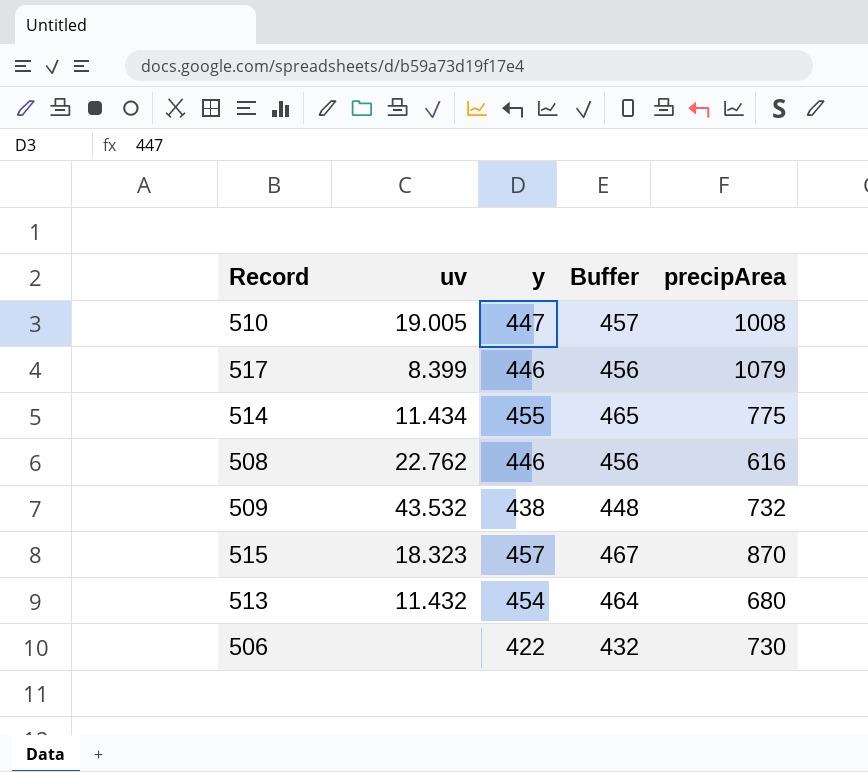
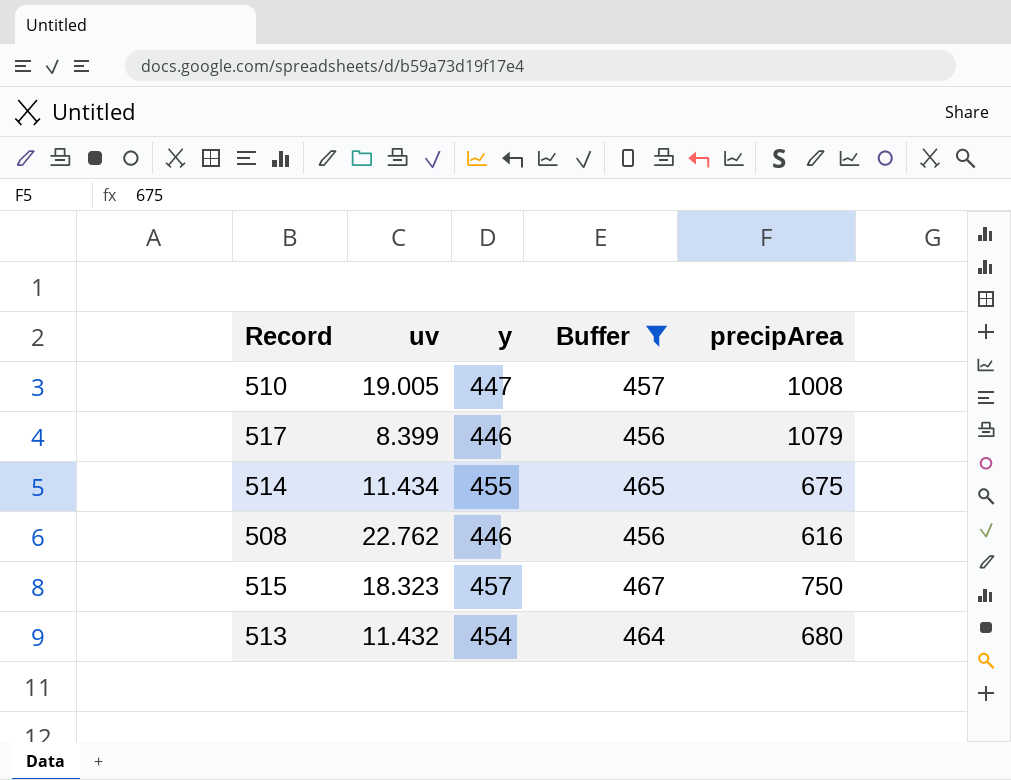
filter: none -> Buffer >= 456
514 | precipArea: 775 -> 675
515 | precipArea: 870 -> 750

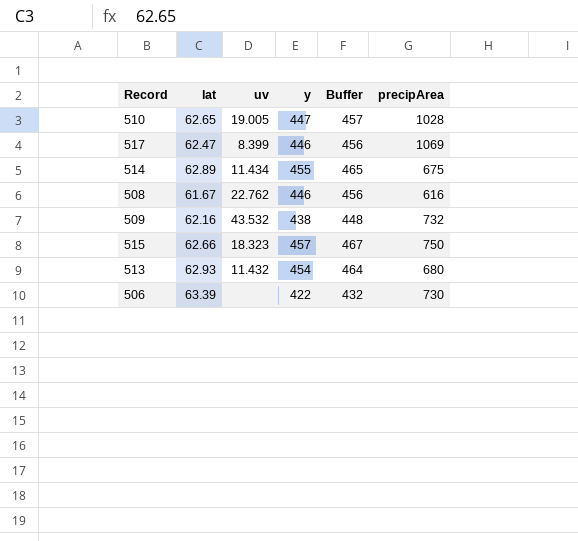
filter: Buffer >= 456 -> none
column lat | position: none -> 2
510 | precipArea: 1008 -> 1028
517 | precipArea: 1079 -> 1069

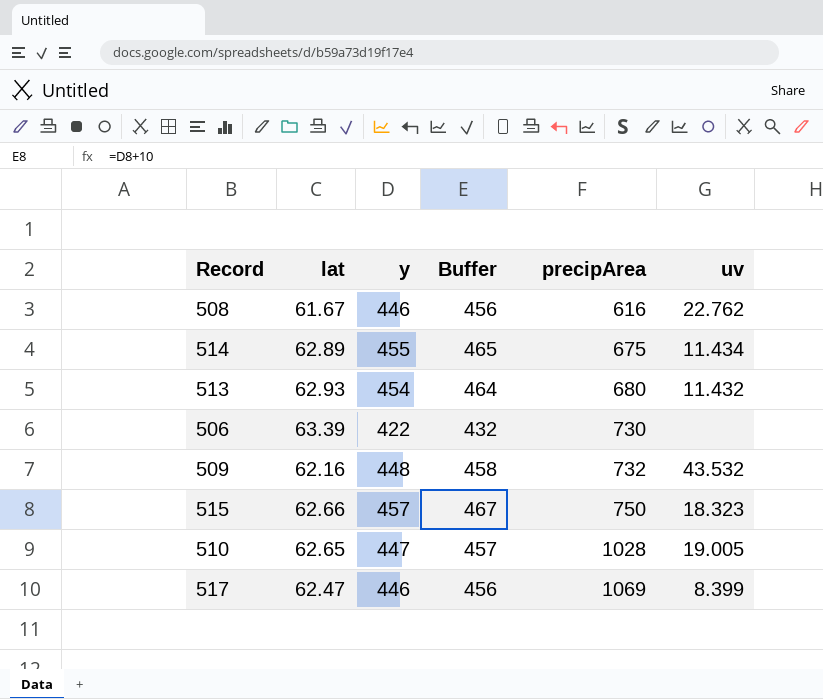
row order: none -> precipArea ascending
column uv | position: 3 -> 6
509 | y: 438 -> 448
509 | Buffer: 448 -> 458

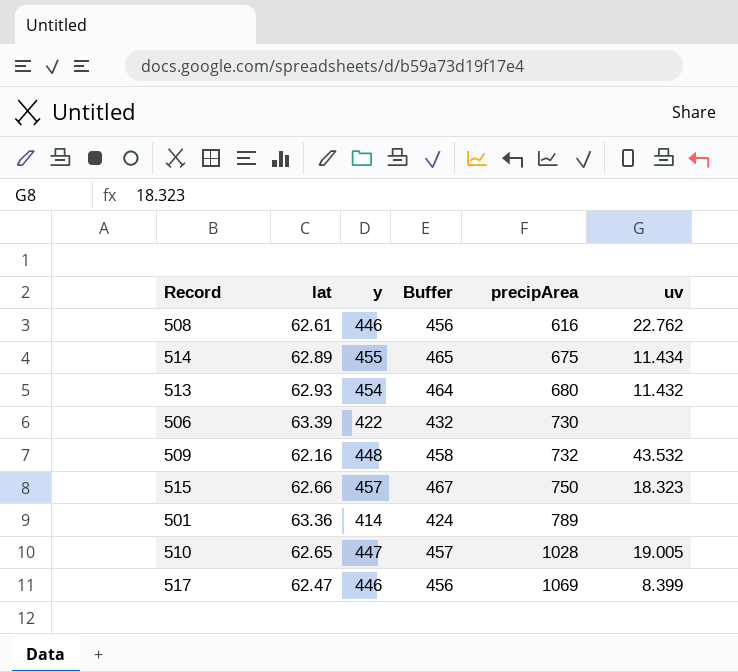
508 | lat: 61.67 -> 62.61
row 501: none -> 63.36 | 414 | 424 | 789 | none

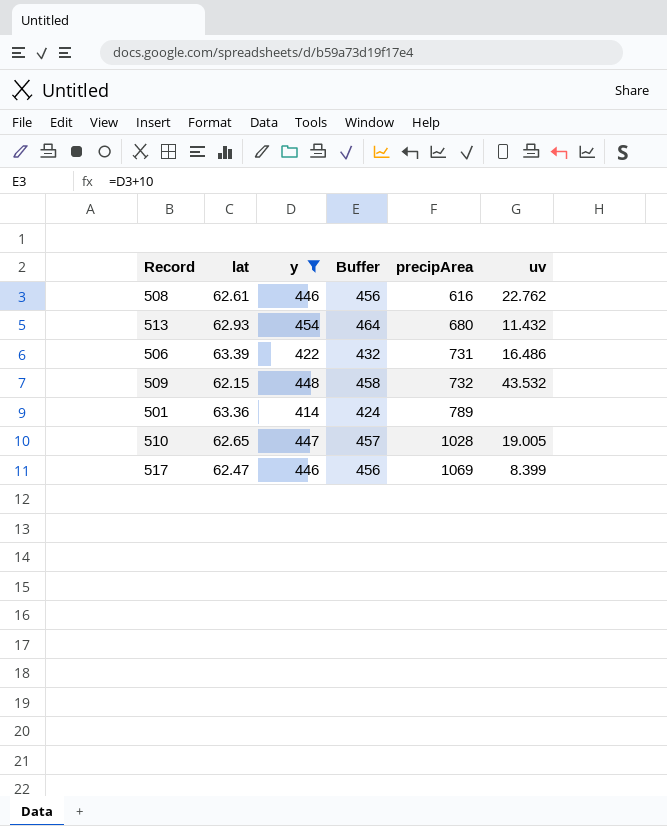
filter: none -> y <= 454
506 | precipArea: 730 -> 731
506 | uv: none -> 16.486
509 | lat: 62.16 -> 62.15

